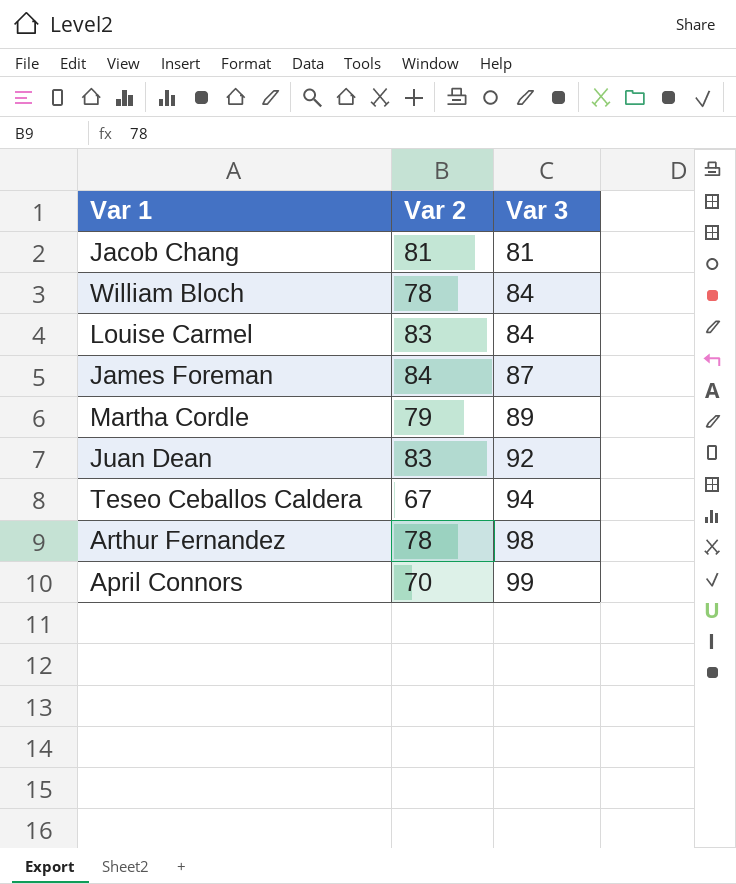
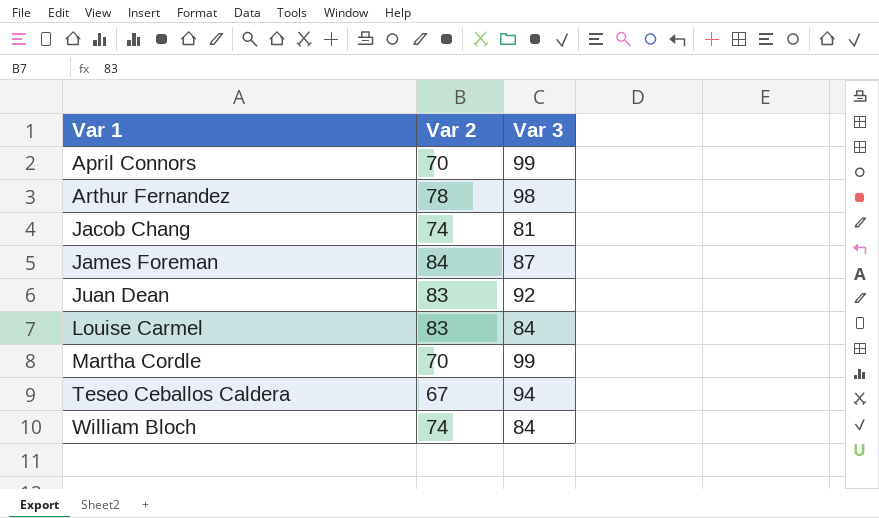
row order: Var 3 ascending -> Var 1 ascending
Jacob Chang | Var 2: 81 -> 74
Martha Cordle | Var 2: 79 -> 70
Martha Cordle | Var 3: 89 -> 99
William Bloch | Var 2: 78 -> 74

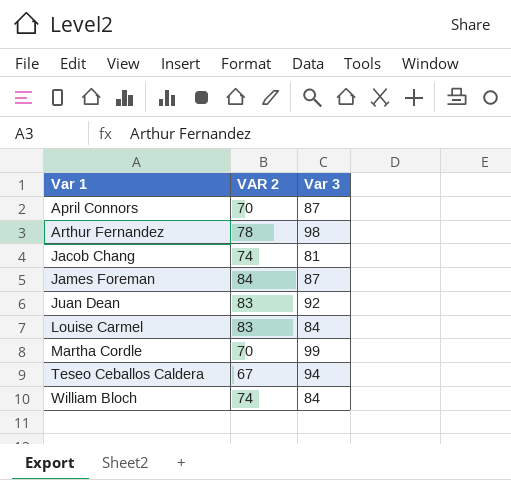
column name: Var 2 -> VAR 2
April Connors | Var 3: 99 -> 87

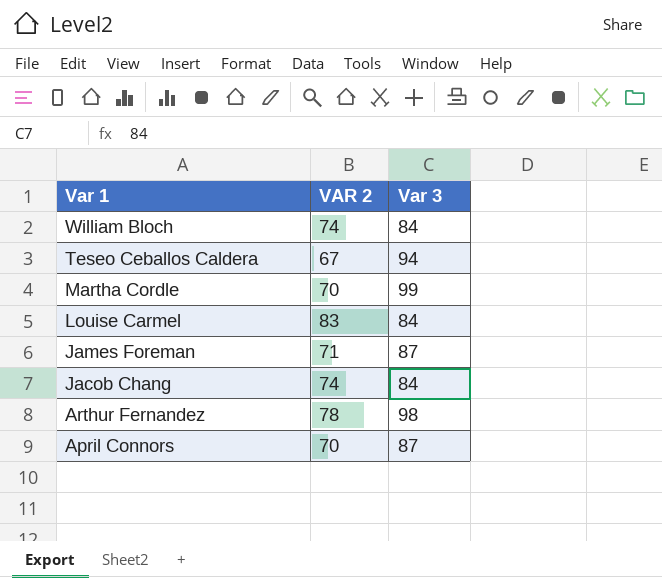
row order: Var 1 ascending -> Var 1 descending
row Juan Dean: 83 | 92 -> none
James Foreman | VAR 2: 84 -> 71
Jacob Chang | Var 3: 81 -> 84

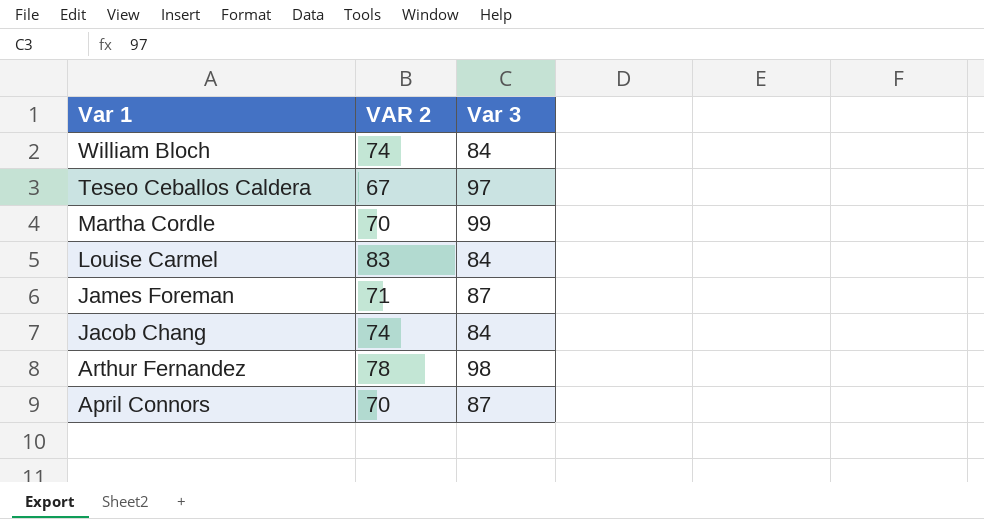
Teseo Ceballos Caldera | Var 3: 94 -> 97

